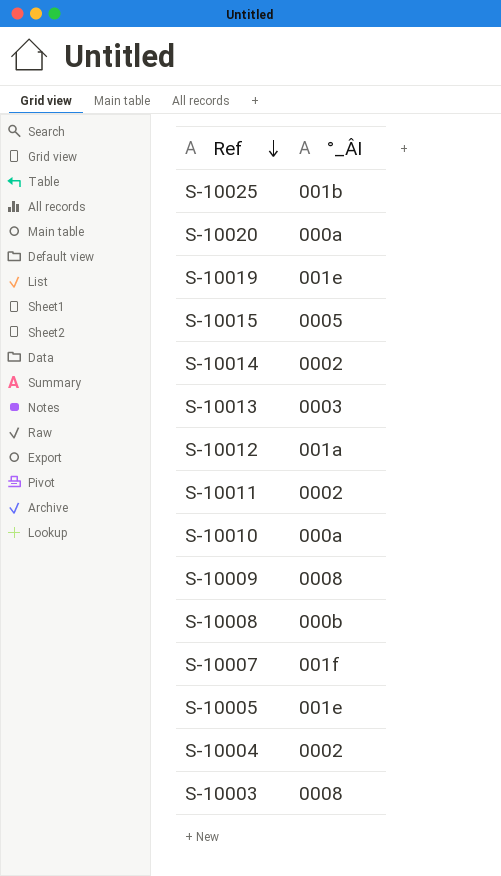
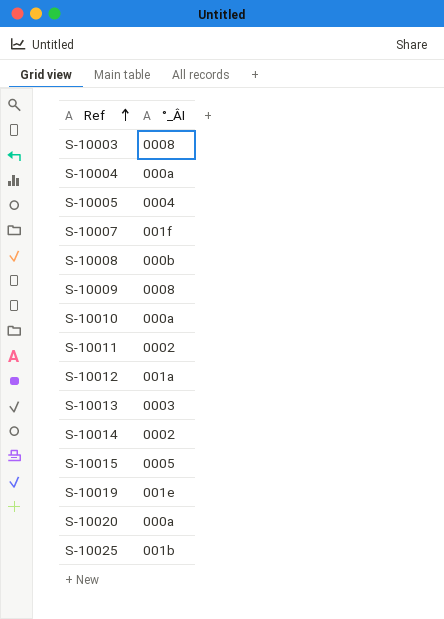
row order: Ref descending -> Ref ascending
S-10004 | °_ÂI: 0002 -> 000a
S-10005 | °_ÂI: 001e -> 0004

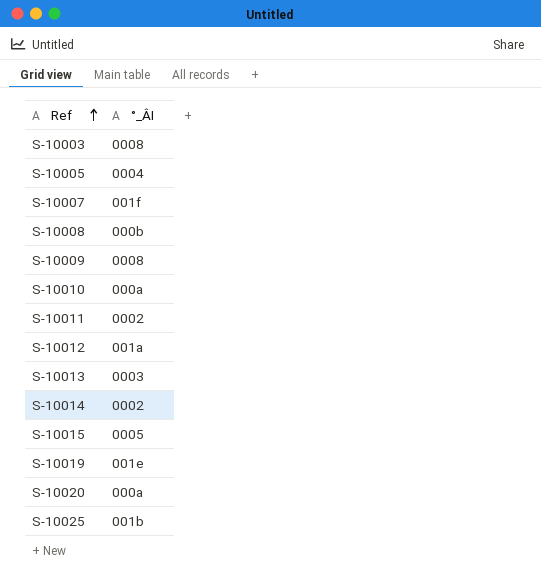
row S-10004: 000a -> none

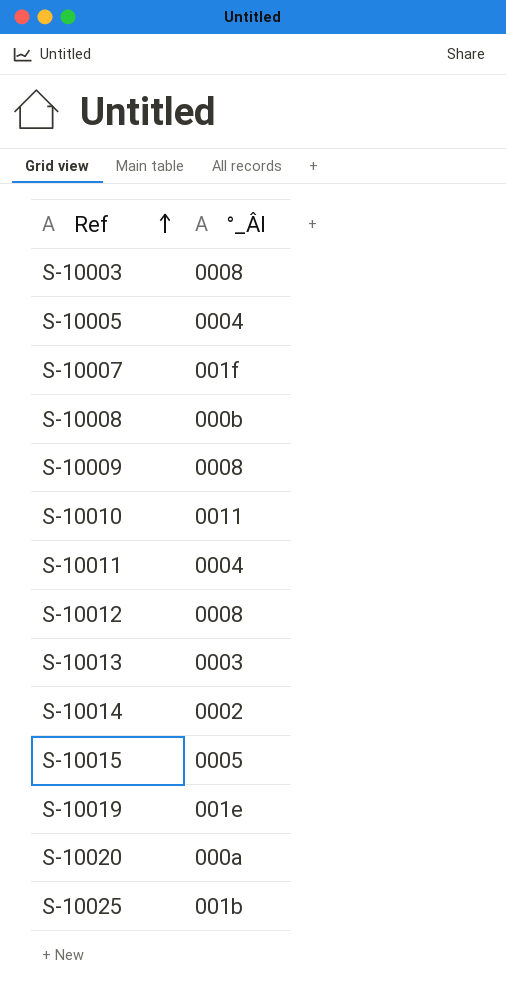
S-10010 | °_ÂI: 000a -> 0011
S-10011 | °_ÂI: 0002 -> 0004
S-10012 | °_ÂI: 001a -> 0008

